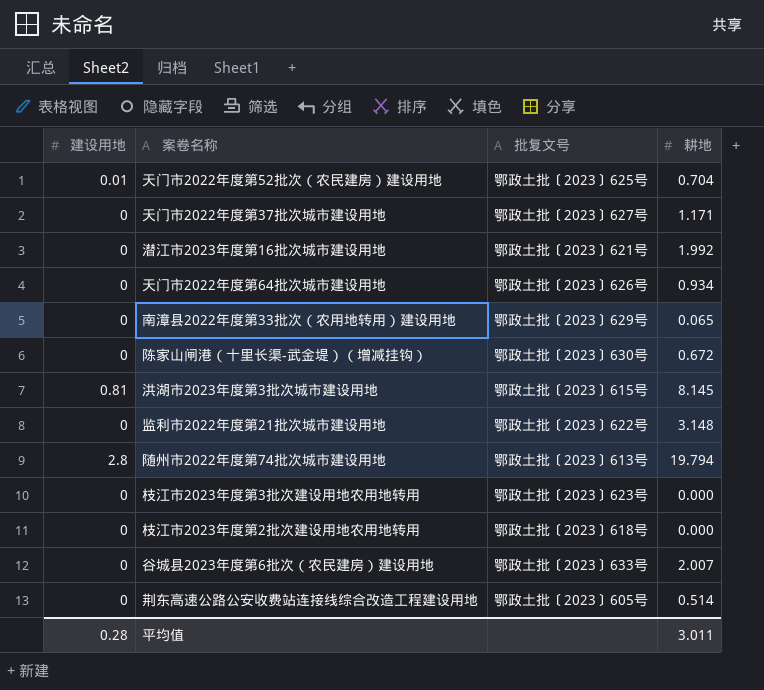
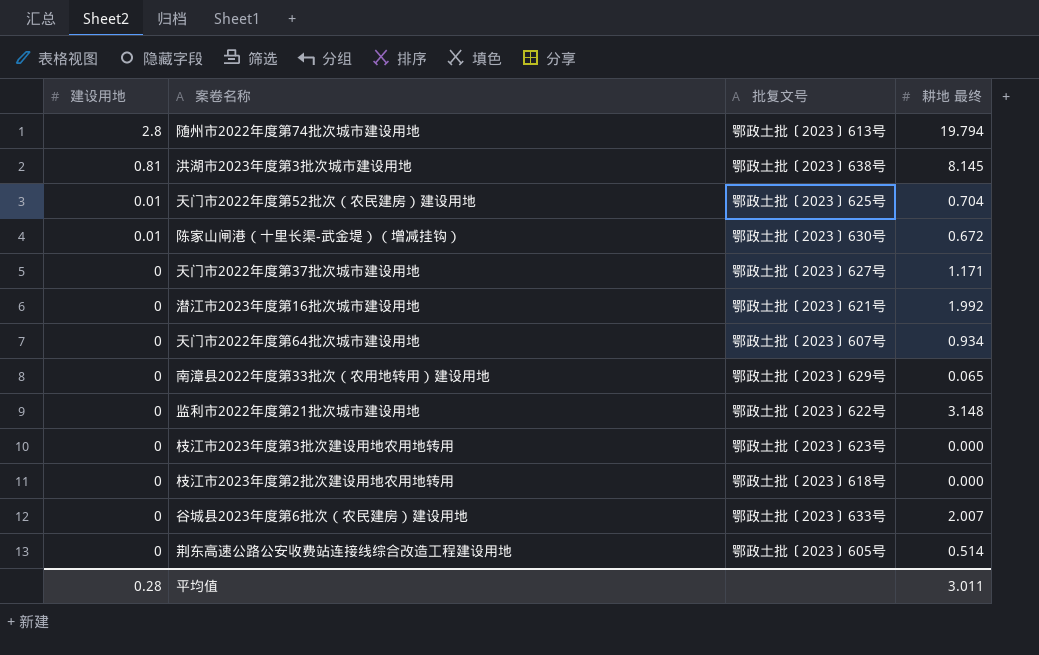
row order: none -> 建设用地 descending
column name: 耕地 -> 耕地 最终
洪湖市2023年度第3批次城市建设用地 | 批复文号: 鄂政土批〔2023〕615号 -> 鄂政土批〔2023〕638号
陈家山闸港（十里长渠-武金堤）（增减挂钩） | 建设用地: 0 -> 0.01
天门市2022年度第64批次城市建设用地 | 批复文号: 鄂政土批〔2023〕626号 -> 鄂政土批〔2023〕607号

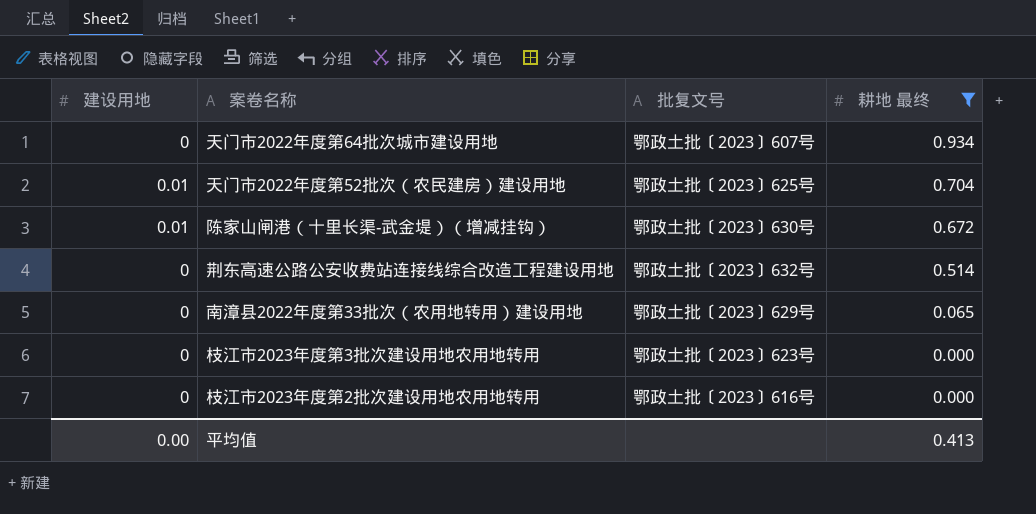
filter: none -> 耕地 最终 <= 0.934
row order: 建设用地 descending -> 耕地 最终 descending
荆东高速公路公安收费站连接线综合改造工程建设用地 | 批复文号: 鄂政土批〔2023〕605号 -> 鄂政土批〔2023〕632号
枝江市2023年度第2批次建设用地农用地转用 | 批复文号: 鄂政土批〔2023〕618号 -> 鄂政土批〔2023〕616号
平均值 | 建设用地: 0.28 -> 0.00
平均值 | 耕地 最终: 3.011 -> 0.413

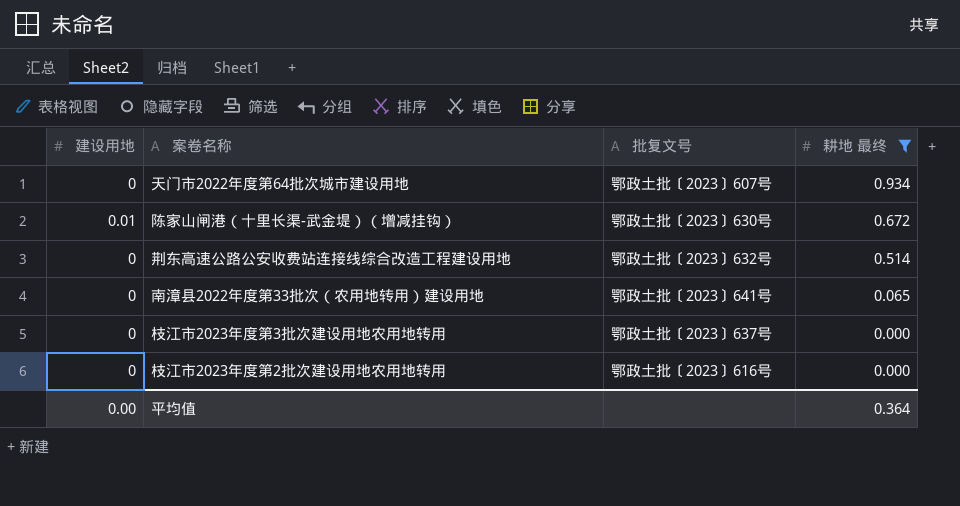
row 天门市2022年度第52批次（农民建房）建设用地: 0.01 | 鄂政土批〔2023〕625号 | 0.704 -> none
南漳县2022年度第33批次（农用地转用）建设用地 | 批复文号: 鄂政土批〔2023〕629号 -> 鄂政土批〔2023〕641号
枝江市2023年度第3批次建设用地农用地转用 | 批复文号: 鄂政土批〔2023〕623号 -> 鄂政土批〔2023〕637号
平均值 | 耕地 最终: 0.413 -> 0.364

